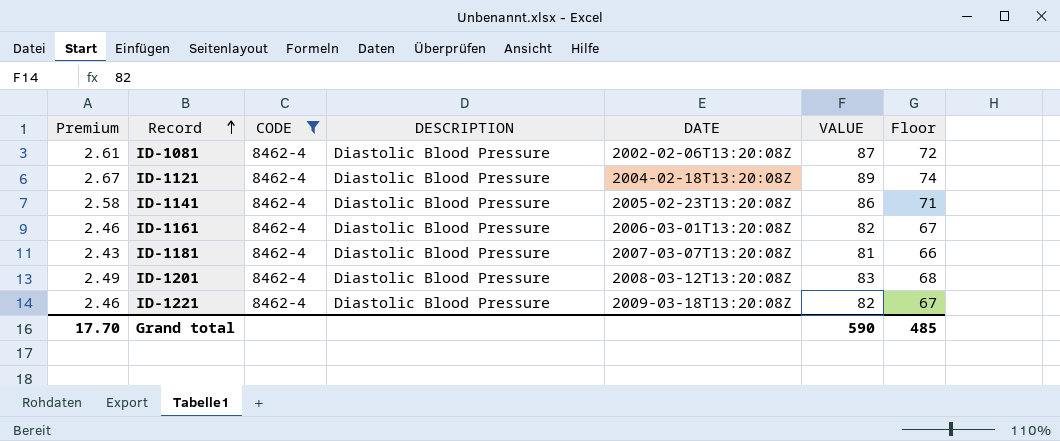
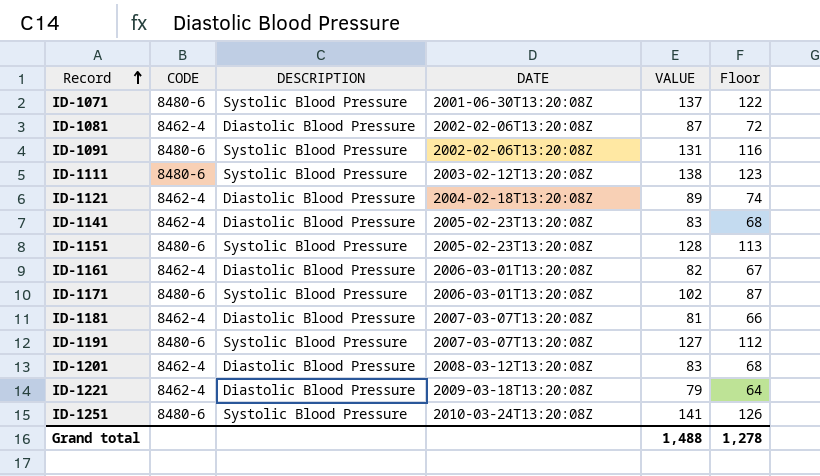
filter: CODE = 8462-4 -> none
column Premium | formula: [VALUE] * 0.03 -> none
ID-1141 | VALUE: 86 -> 83
ID-1141 | Floor: 71 -> 68
ID-1221 | VALUE: 82 -> 79
ID-1221 | Floor: 67 -> 64
Grand total | VALUE: 590 -> 1,488
Grand total | Floor: 485 -> 1,278

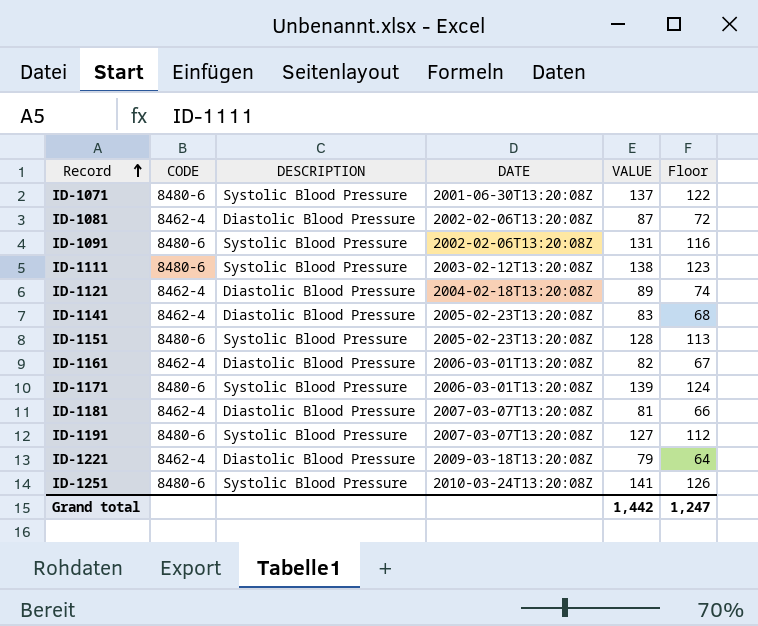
row ID-1201: 8462-4 | Diastolic Blood Pressure | 2008-03-12T13:20:08Z | 83 | 68 -> none
ID-1171 | VALUE: 102 -> 139
ID-1171 | Floor: 87 -> 124
Grand total | VALUE: 1,488 -> 1,442
Grand total | Floor: 1,278 -> 1,247

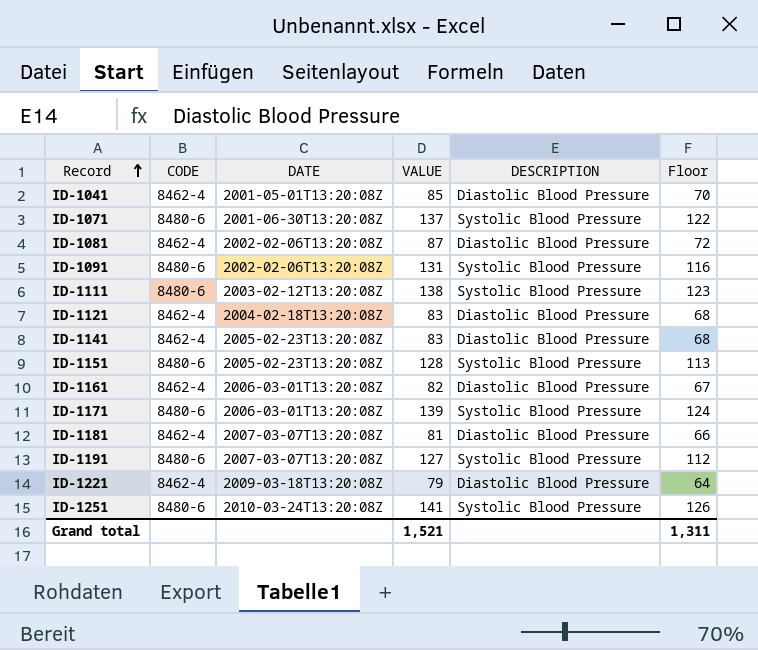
column DESCRIPTION | position: 3 -> 5
row ID-1041: none -> 8462-4 | 2001-05-01T13:20:08Z | 85 | Diastolic Blood Pressure | 70
ID-1121 | VALUE: 89 -> 83
ID-1121 | Floor: 74 -> 68
Grand total | VALUE: 1,442 -> 1,521
Grand total | Floor: 1,247 -> 1,311

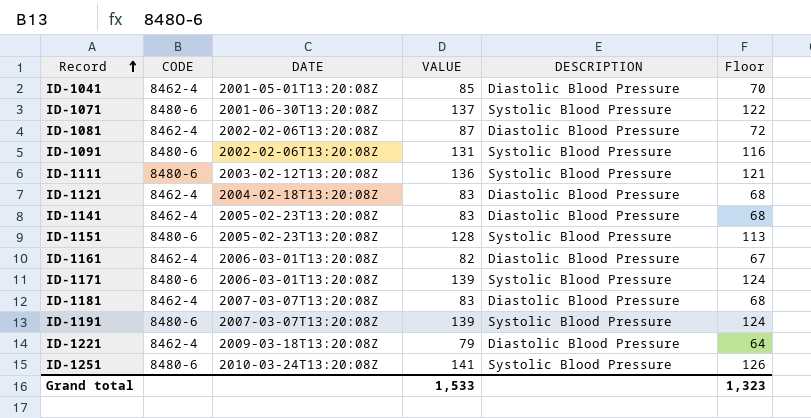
ID-1111 | VALUE: 138 -> 136
ID-1111 | Floor: 123 -> 121
ID-1181 | VALUE: 81 -> 83
ID-1181 | Floor: 66 -> 68
ID-1191 | VALUE: 127 -> 139
ID-1191 | Floor: 112 -> 124
Grand total | VALUE: 1,521 -> 1,533
Grand total | Floor: 1,311 -> 1,323

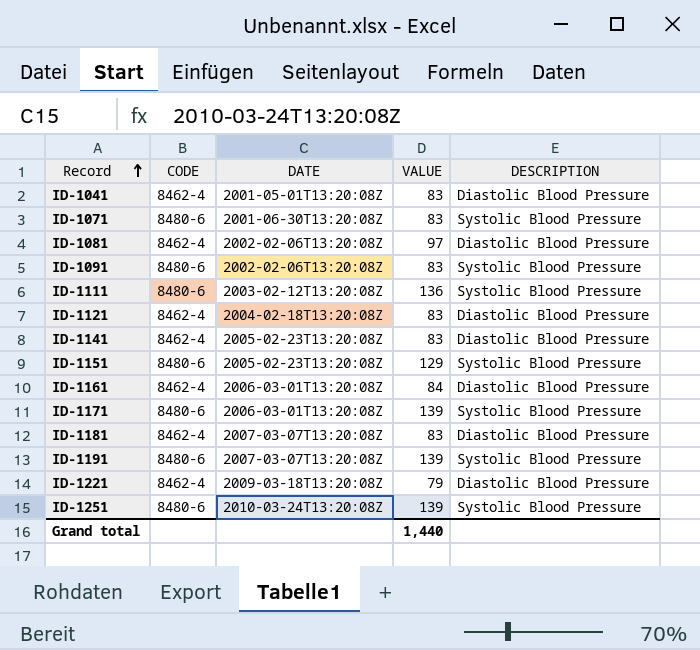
column Floor | formula: [VALUE] - 15 -> none
ID-1041 | VALUE: 85 -> 83
ID-1071 | VALUE: 137 -> 83
ID-1081 | VALUE: 87 -> 97
ID-1091 | VALUE: 131 -> 83
ID-1151 | VALUE: 128 -> 129
ID-1161 | VALUE: 82 -> 84
ID-1251 | VALUE: 141 -> 139
Grand total | VALUE: 1,533 -> 1,440

